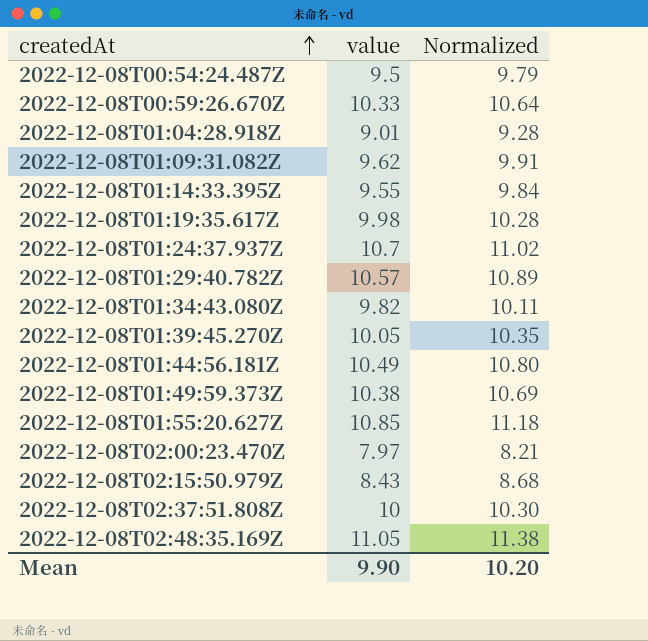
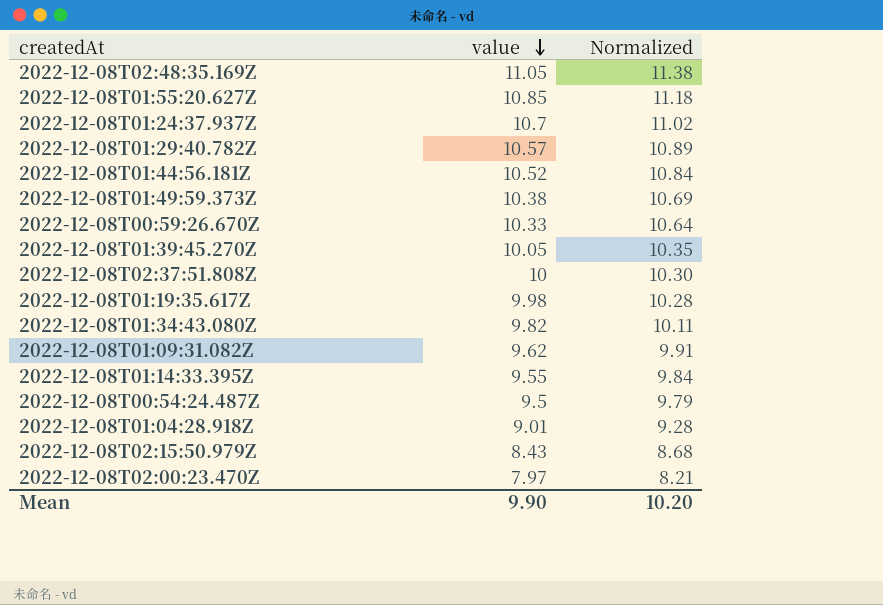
row order: createdAt ascending -> value descending
2022-12-08T01:44:56.181Z | value: 10.49 -> 10.52
2022-12-08T01:44:56.181Z | Normalized: 10.80 -> 10.84

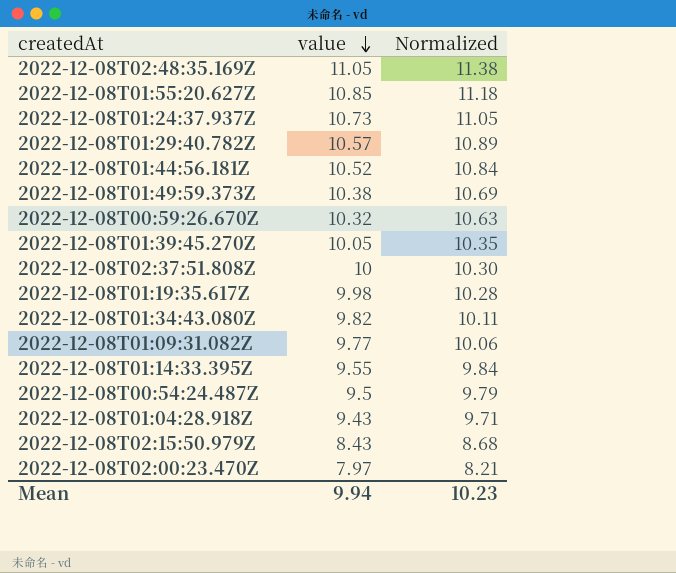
2022-12-08T01:24:37.937Z | value: 10.7 -> 10.73
2022-12-08T01:24:37.937Z | Normalized: 11.02 -> 11.05
2022-12-08T00:59:26.670Z | value: 10.33 -> 10.32
2022-12-08T00:59:26.670Z | Normalized: 10.64 -> 10.63
2022-12-08T01:09:31.082Z | value: 9.62 -> 9.77
2022-12-08T01:09:31.082Z | Normalized: 9.91 -> 10.06
2022-12-08T01:04:28.918Z | value: 9.01 -> 9.43
2022-12-08T01:04:28.918Z | Normalized: 9.28 -> 9.71
Mean | value: 9.90 -> 9.94
Mean | Normalized: 10.20 -> 10.23

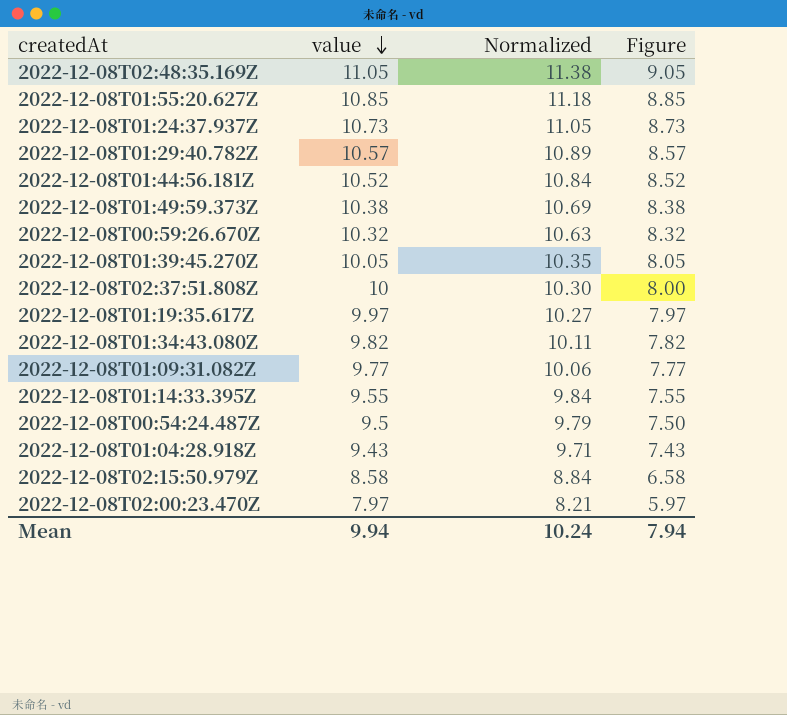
column Figure | formula: none -> [value] - 2
2022-12-08T01:19:35.617Z | value: 9.98 -> 9.97
2022-12-08T01:19:35.617Z | Normalized: 10.28 -> 10.27
2022-12-08T02:15:50.979Z | value: 8.43 -> 8.58
2022-12-08T02:15:50.979Z | Normalized: 8.68 -> 8.84
Mean | Normalized: 10.23 -> 10.24

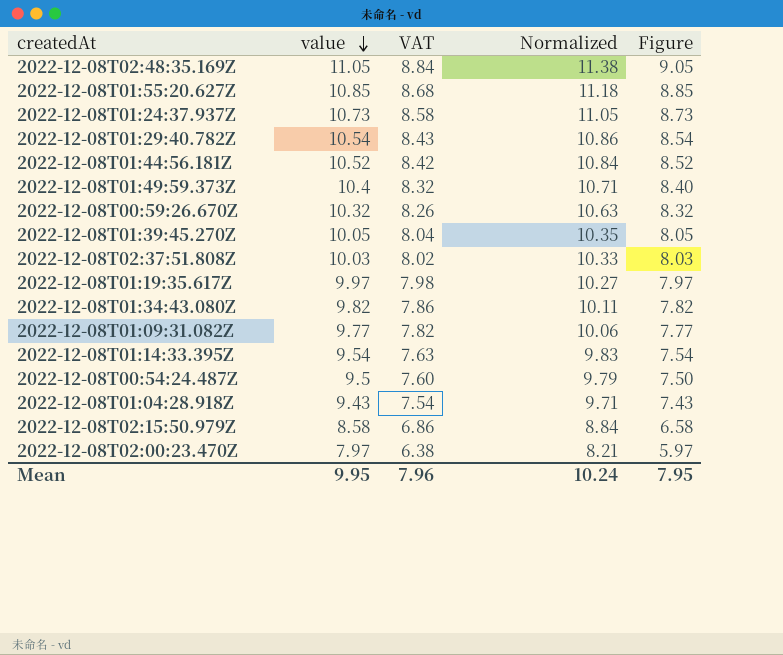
column VAT | formula: none -> [value] * 0.8
2022-12-08T01:29:40.782Z | value: 10.57 -> 10.54
2022-12-08T01:29:40.782Z | Normalized: 10.89 -> 10.86
2022-12-08T01:29:40.782Z | Figure: 8.57 -> 8.54
2022-12-08T01:49:59.373Z | value: 10.38 -> 10.4
2022-12-08T01:49:59.373Z | Normalized: 10.69 -> 10.71
2022-12-08T01:49:59.373Z | Figure: 8.38 -> 8.40
2022-12-08T02:37:51.808Z | value: 10 -> 10.03
2022-12-08T02:37:51.808Z | Normalized: 10.30 -> 10.33
2022-12-08T02:37:51.808Z | Figure: 8.00 -> 8.03
2022-12-08T01:14:33.395Z | value: 9.55 -> 9.54
2022-12-08T01:14:33.395Z | Normalized: 9.84 -> 9.83
2022-12-08T01:14:33.395Z | Figure: 7.55 -> 7.54
Mean | value: 9.94 -> 9.95
Mean | Figure: 7.94 -> 7.95

